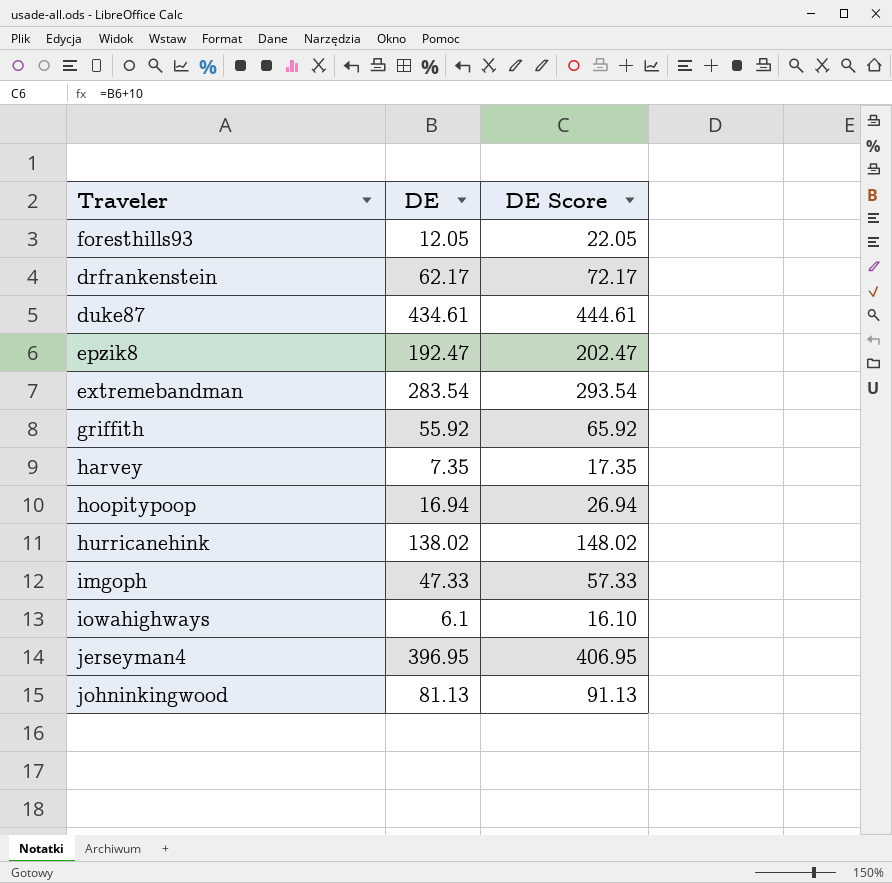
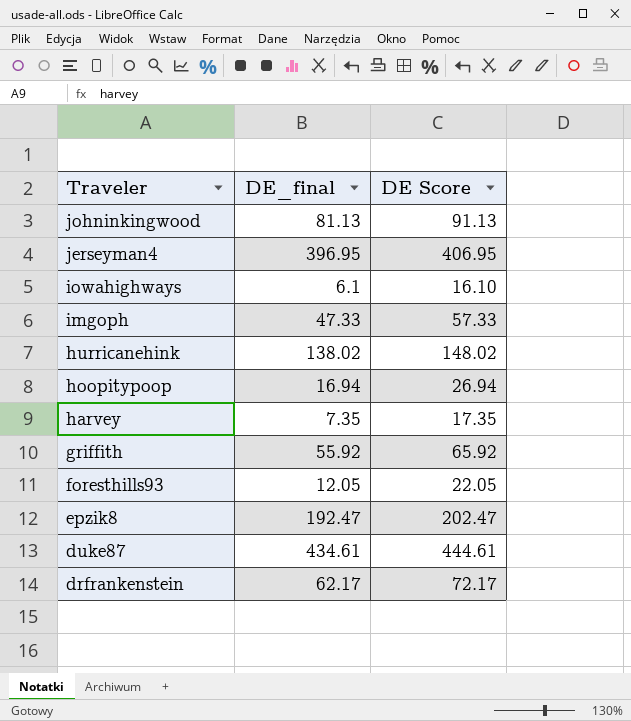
row order: none -> Traveler descending
column name: DE -> DE_final
row extremebandman: 283.54 | 293.54 -> none

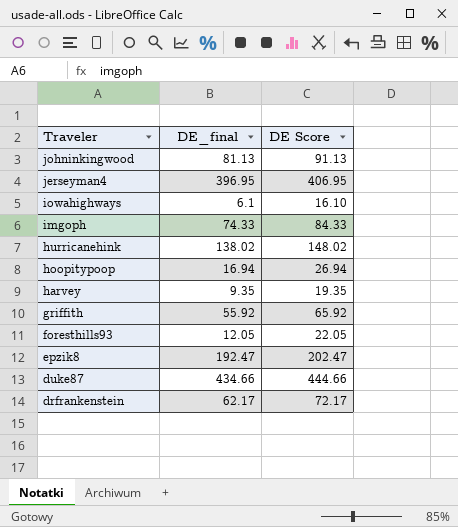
imgoph | DE_final: 47.33 -> 74.33
imgoph | DE Score: 57.33 -> 84.33
harvey | DE_final: 7.35 -> 9.35
harvey | DE Score: 17.35 -> 19.35
duke87 | DE_final: 434.61 -> 434.66
duke87 | DE Score: 444.61 -> 444.66

